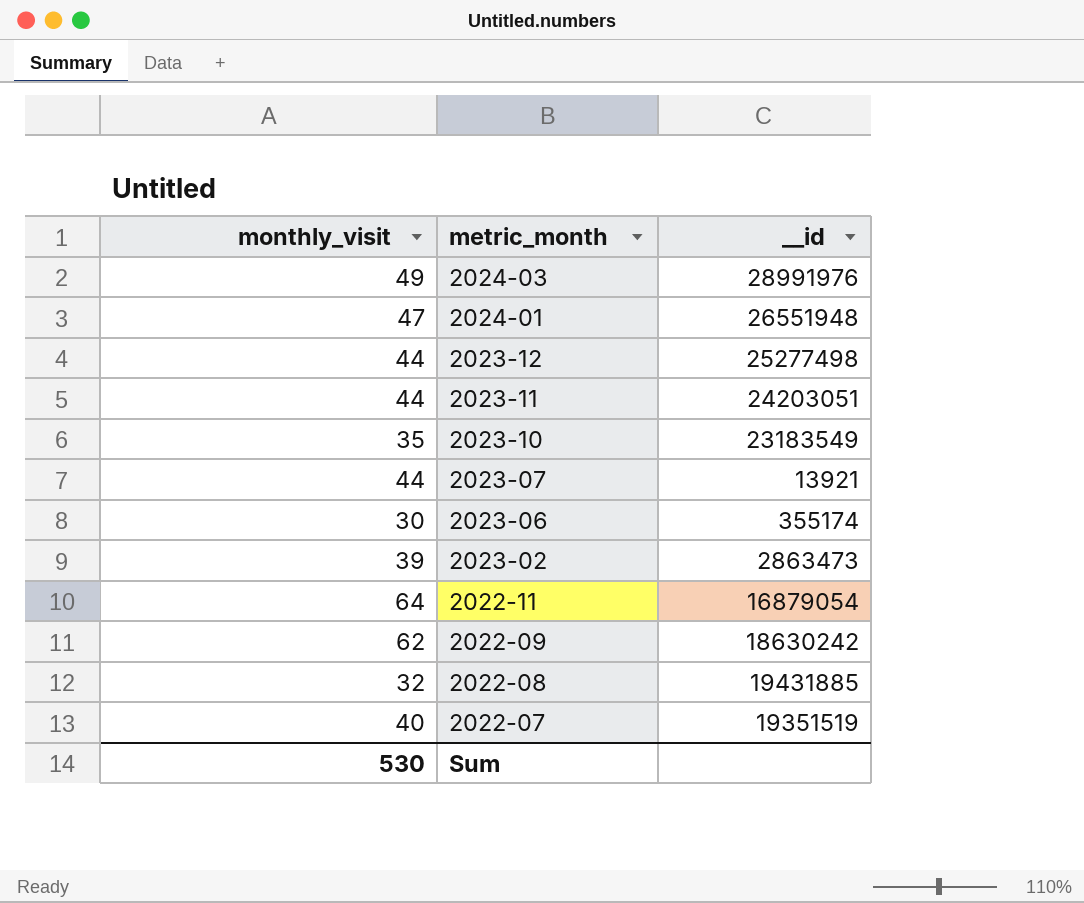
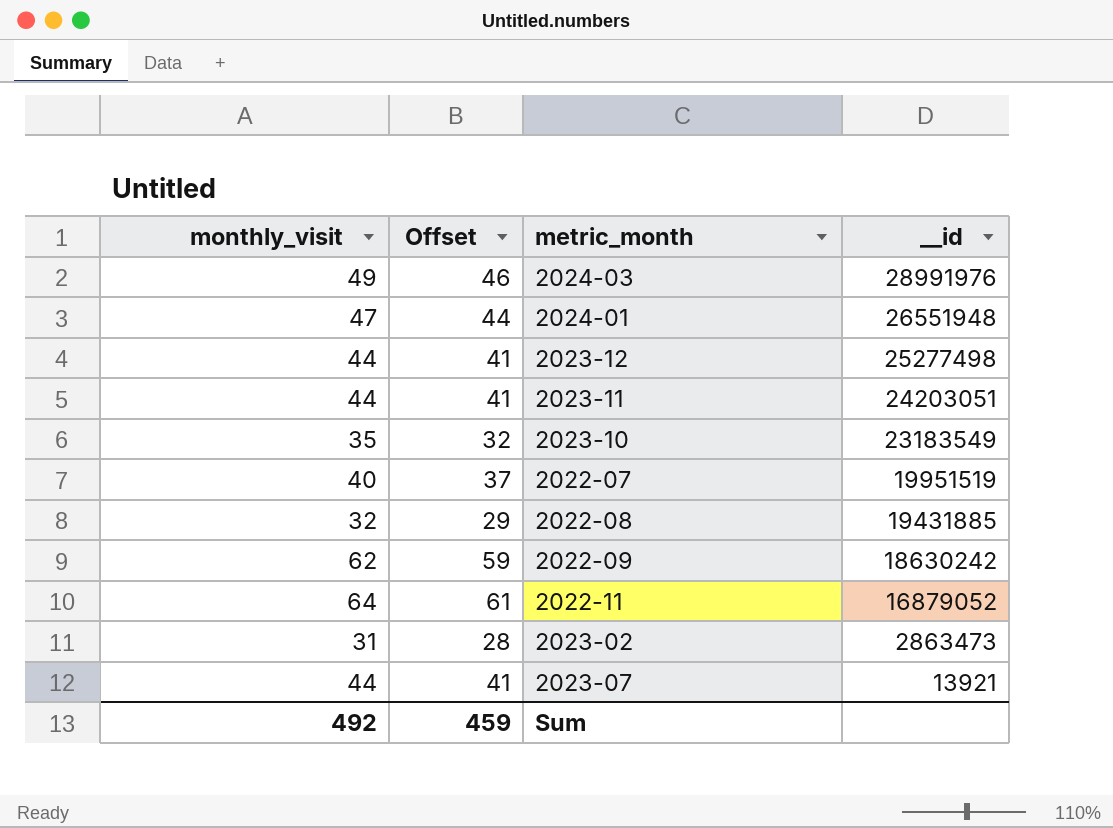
row order: metric_month descending -> __id descending
column Offset | formula: none -> [monthly_visit] - 3
row 2023-06: 30 | 355174 -> none
2022-07 | __id: 19351519 -> 19951519
2022-11 | __id: 16879054 -> 16879052
2023-02 | monthly_visit: 39 -> 31
Sum | monthly_visit: 530 -> 492

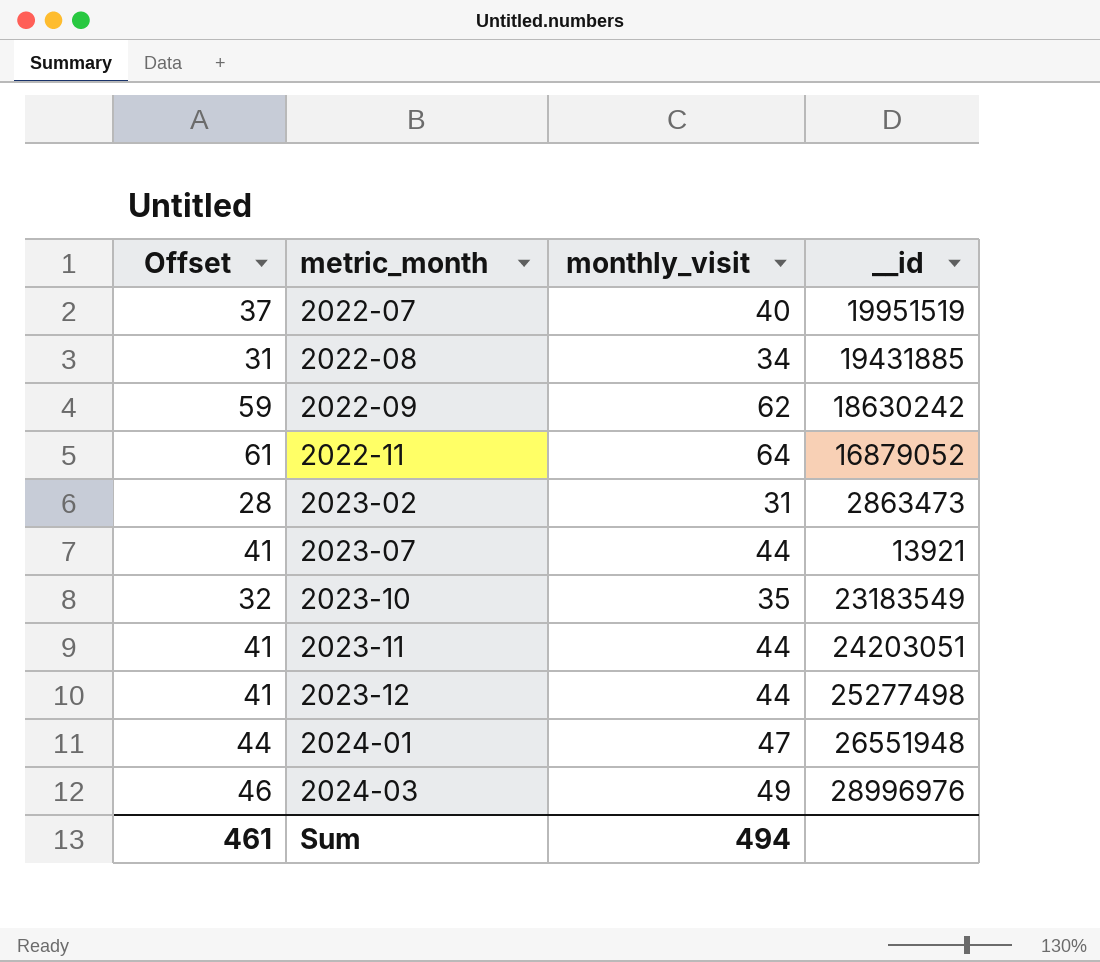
row order: __id descending -> metric_month ascending
column monthly_visit | position: 1 -> 3
2022-08 | Offset: 29 -> 31
2022-08 | monthly_visit: 32 -> 34
2024-03 | __id: 28991976 -> 28996976
Sum | Offset: 459 -> 461
Sum | monthly_visit: 492 -> 494

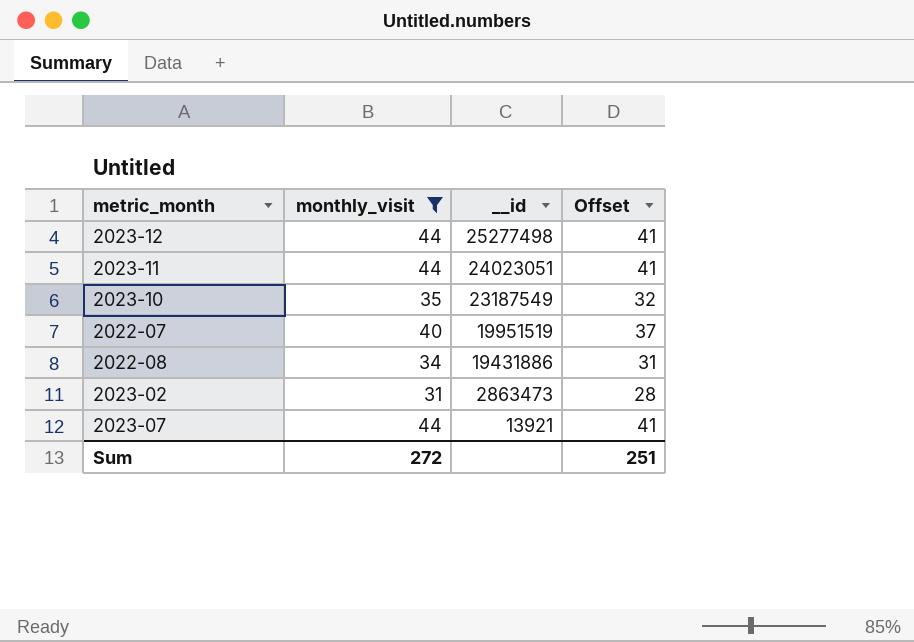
filter: none -> monthly_visit <= 44
row order: metric_month ascending -> __id descending
column Offset | position: 1 -> 4
2023-11 | __id: 24203051 -> 24023051
2023-10 | __id: 23183549 -> 23187549
2022-08 | __id: 19431885 -> 19431886
Sum | monthly_visit: 494 -> 272
Sum | Offset: 461 -> 251

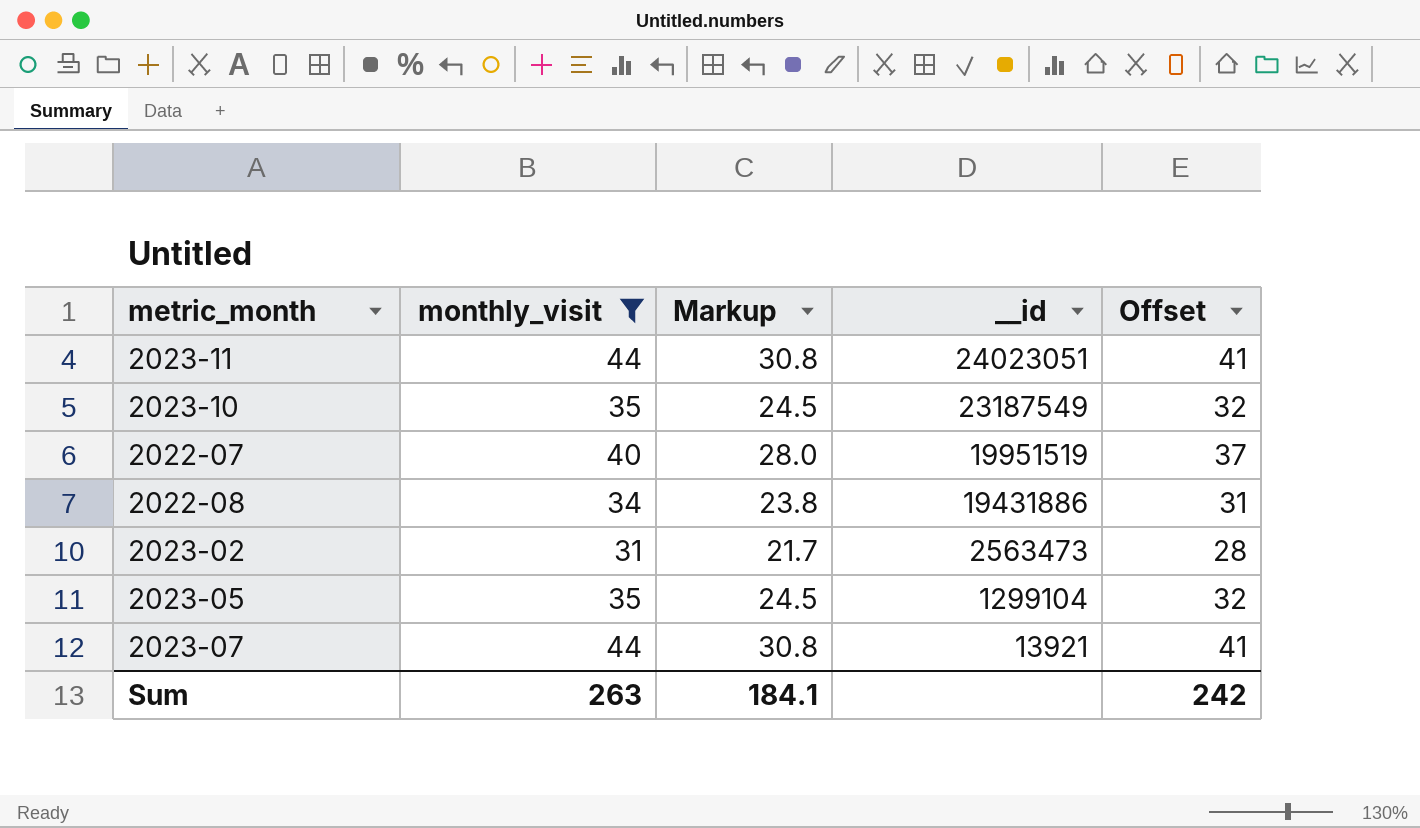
column Markup | formula: none -> [monthly_visit] * 0.7
row 2023-12: 44 | 25277498 | 41 -> none
2023-02 | __id: 2863473 -> 2563473
row 2023-05: none -> 35 | 24.5 | 1299104 | 32
Sum | monthly_visit: 272 -> 263
Sum | Offset: 251 -> 242

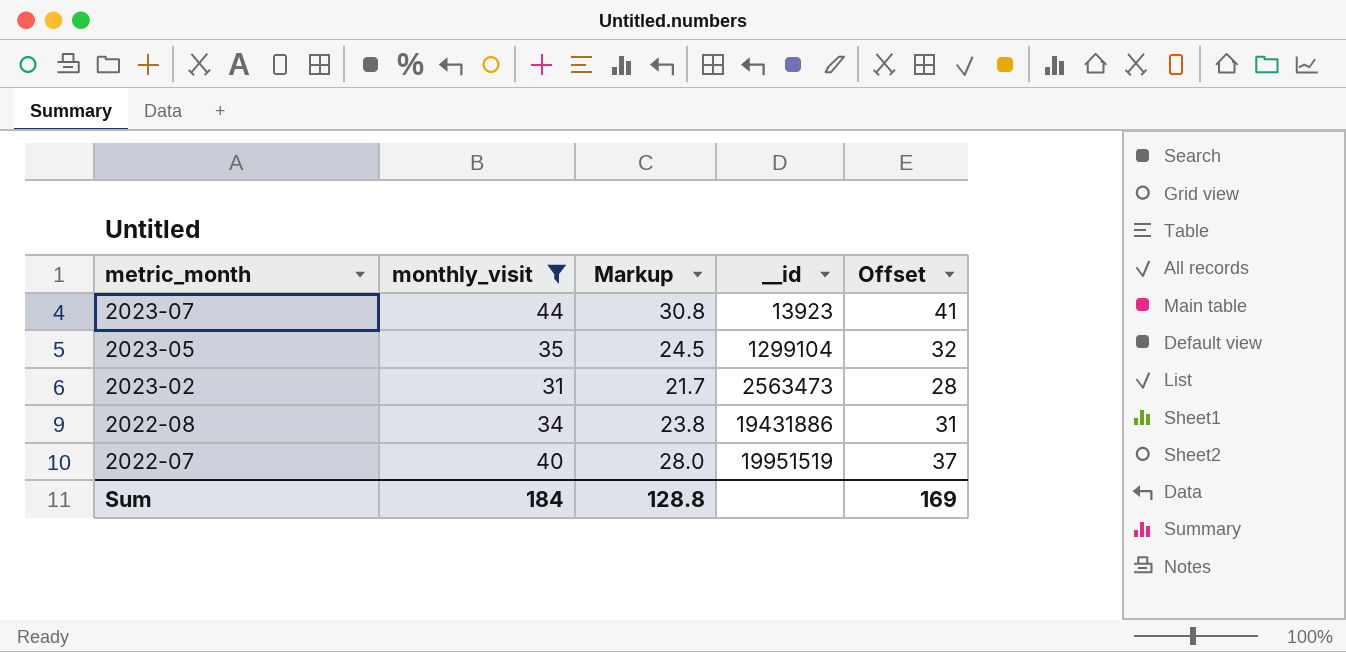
row order: __id descending -> metric_month descending
row 2023-11: 44 | 30.8 | 24023051 | 41 -> none
row 2023-10: 35 | 24.5 | 23187549 | 32 -> none
2023-07 | __id: 13921 -> 13923
Sum | monthly_visit: 263 -> 184
Sum | Markup: 184.1 -> 128.8
Sum | Offset: 242 -> 169

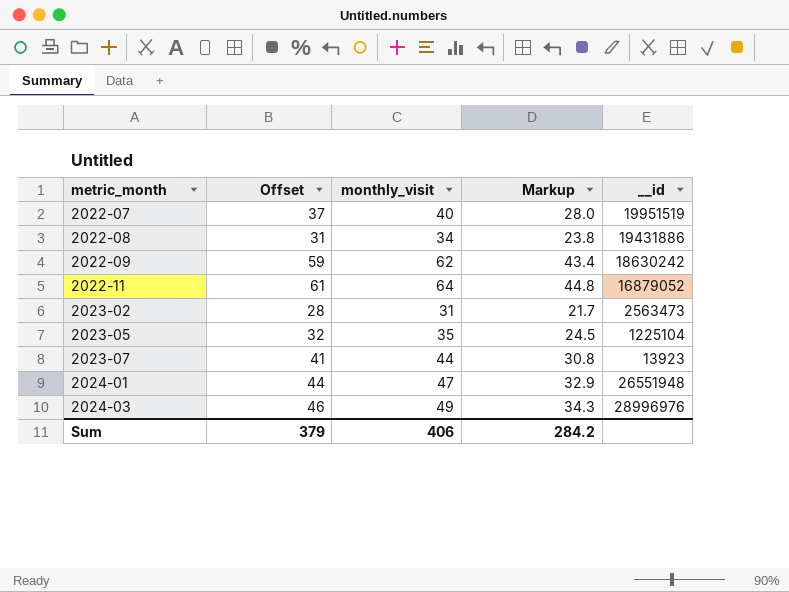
filter: monthly_visit <= 44 -> none
row order: metric_month descending -> metric_month ascending
column Offset | position: 5 -> 2
2023-05 | __id: 1299104 -> 1225104
Sum | Offset: 169 -> 379
Sum | monthly_visit: 184 -> 406
Sum | Markup: 128.8 -> 284.2

